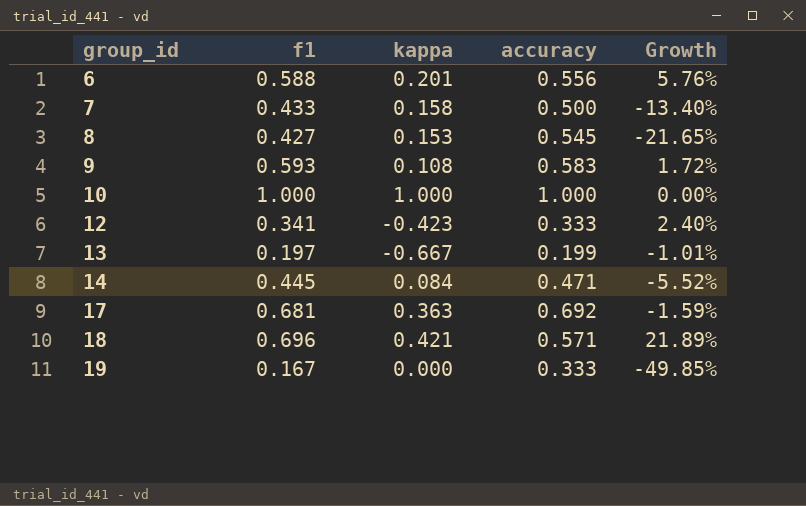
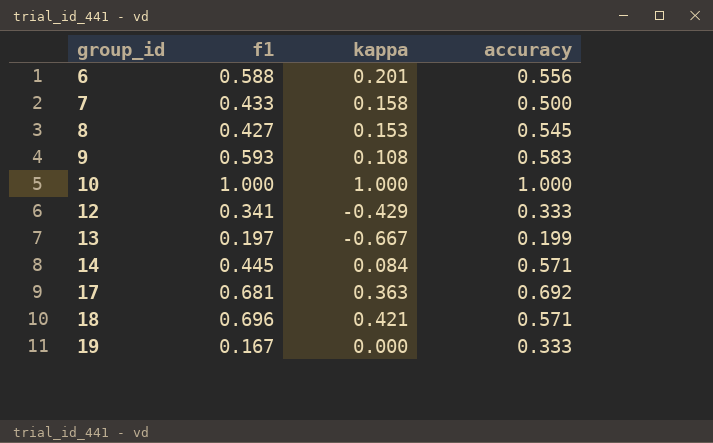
column Growth | formula: ([f1] - [accuracy]) / [accuracy] -> none
12 | kappa: -0.423 -> -0.429
14 | accuracy: 0.471 -> 0.571

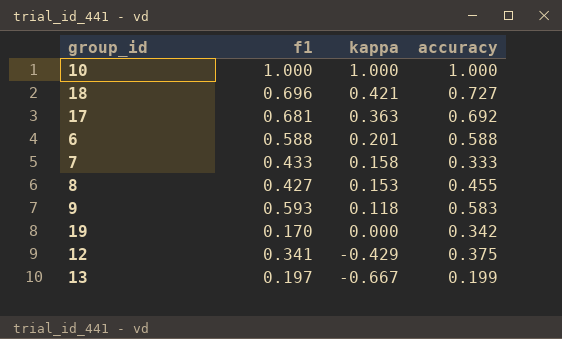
row order: group_id ascending -> kappa descending
row 14: 0.445 | 0.084 | 0.571 -> none
18 | accuracy: 0.571 -> 0.727
6 | accuracy: 0.556 -> 0.588
7 | accuracy: 0.500 -> 0.333
8 | accuracy: 0.545 -> 0.455
9 | kappa: 0.108 -> 0.118
19 | f1: 0.167 -> 0.170
19 | accuracy: 0.333 -> 0.342
12 | accuracy: 0.333 -> 0.375

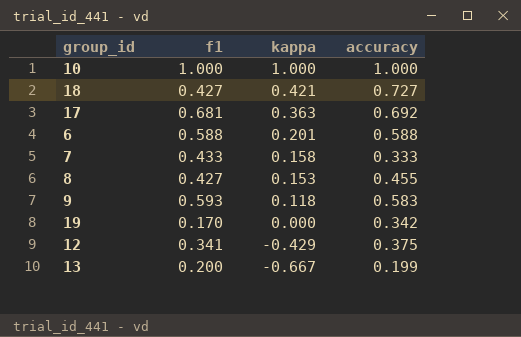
18 | f1: 0.696 -> 0.427
13 | f1: 0.197 -> 0.200

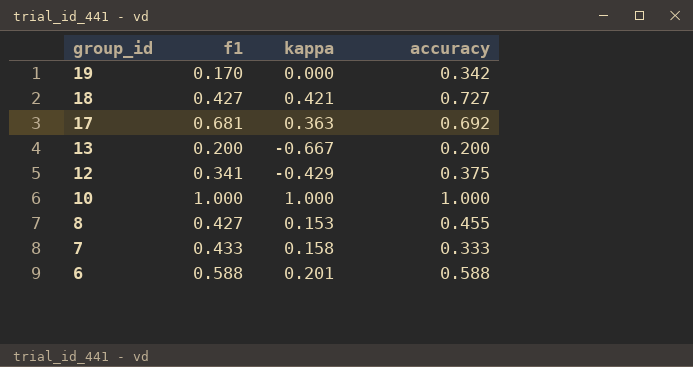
row order: kappa descending -> group_id descending
row 9: 0.593 | 0.118 | 0.583 -> none
13 | accuracy: 0.199 -> 0.200

